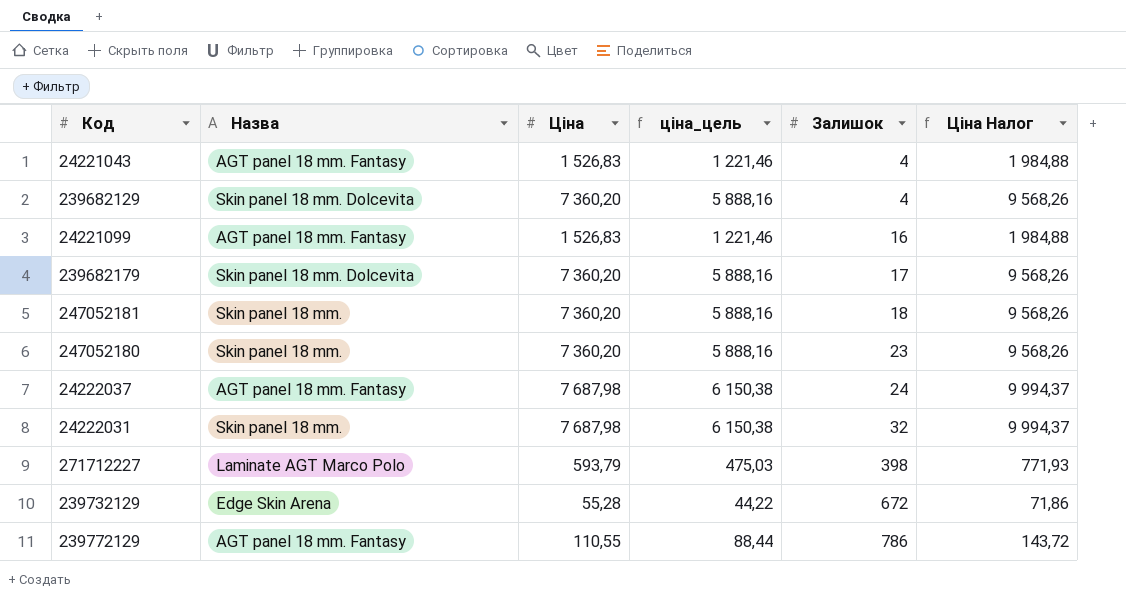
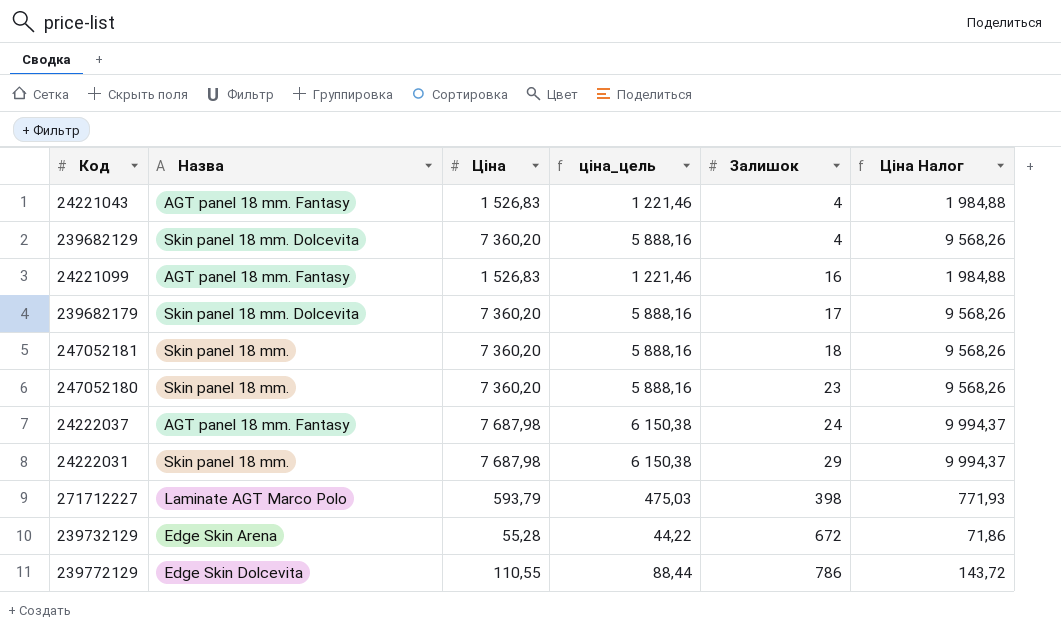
24222031 | Залишок: 32 -> 29
239772129 | Назва: AGT panel 18 mm. Fantasy -> Edge Skin Dolcevita

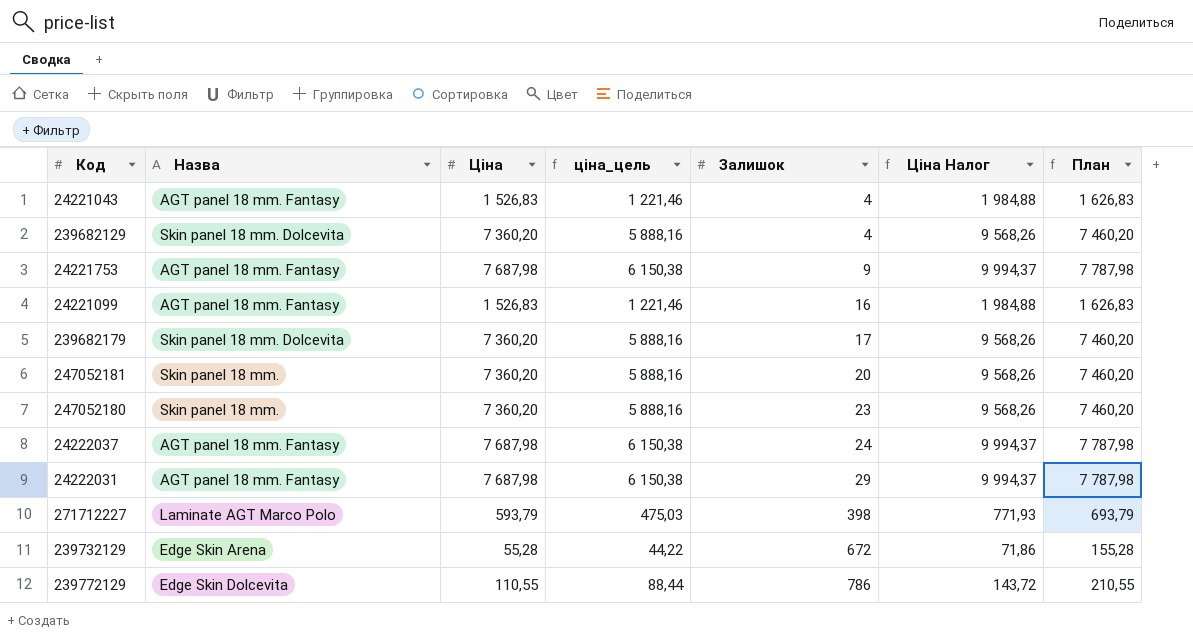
column План | formula: none -> [Ціна] + 100
row 24221753: none -> AGT panel 18 mm. Fantasy | 7 687,98 | 6 150,38 | 9 | 9 994,37 | 7 787,98
247052181 | Залишок: 18 -> 20
24222031 | Назва: Skin panel 18 mm. -> AGT panel 18 mm. Fantasy

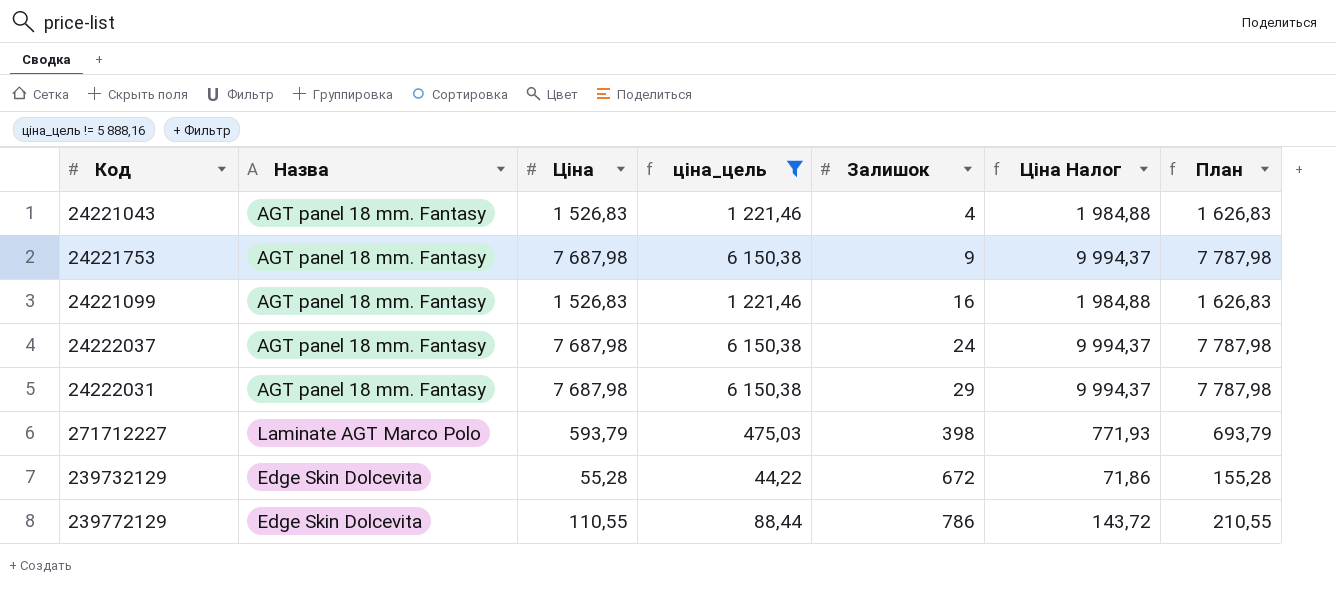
filter: none -> ціна_цель != 5 888,16
239732129 | Назва: Edge Skin Arena -> Edge Skin Dolcevita

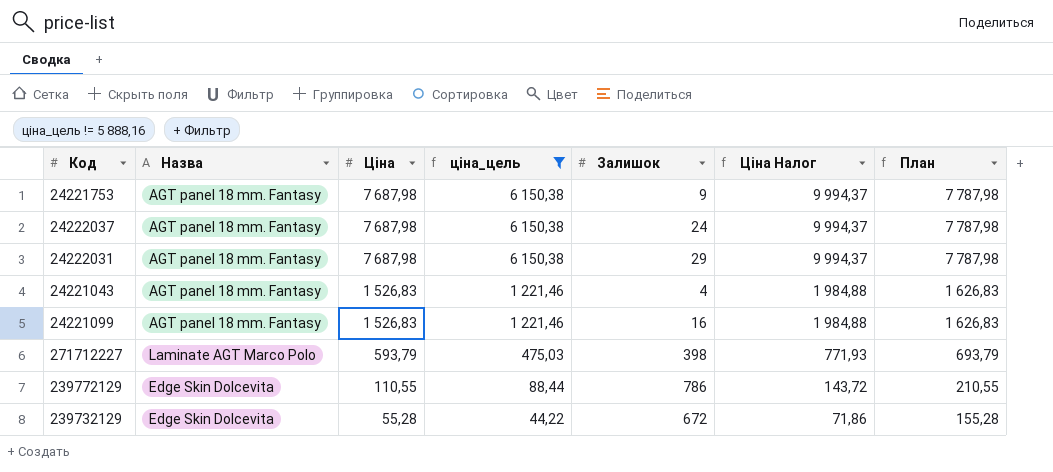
row order: Залишок ascending -> Ціна descending

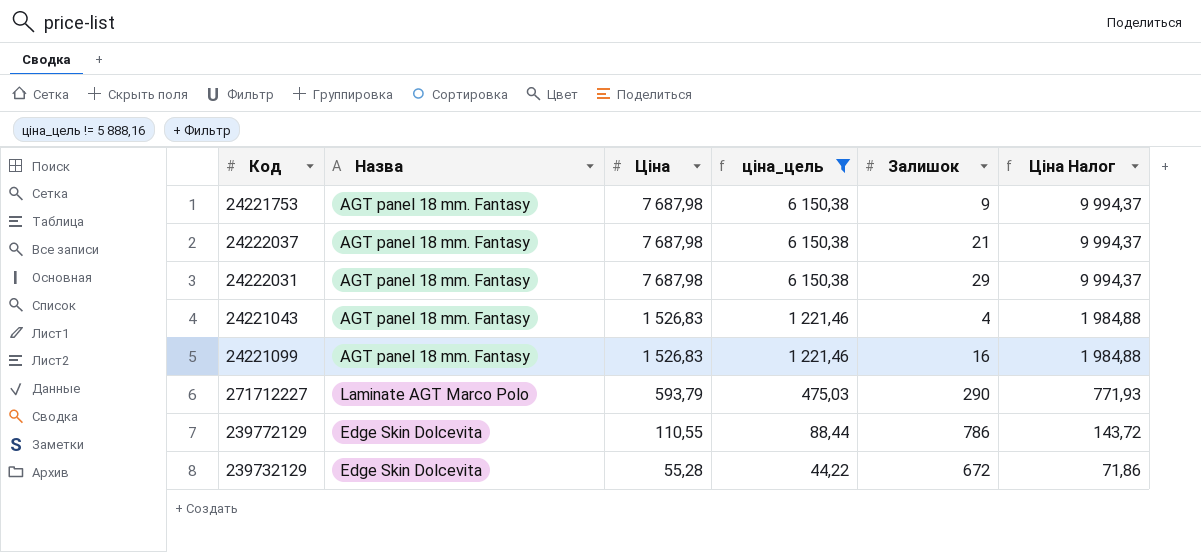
column План | formula: [Ціна] + 100 -> none
24222037 | Залишок: 24 -> 21
271712227 | Залишок: 398 -> 290

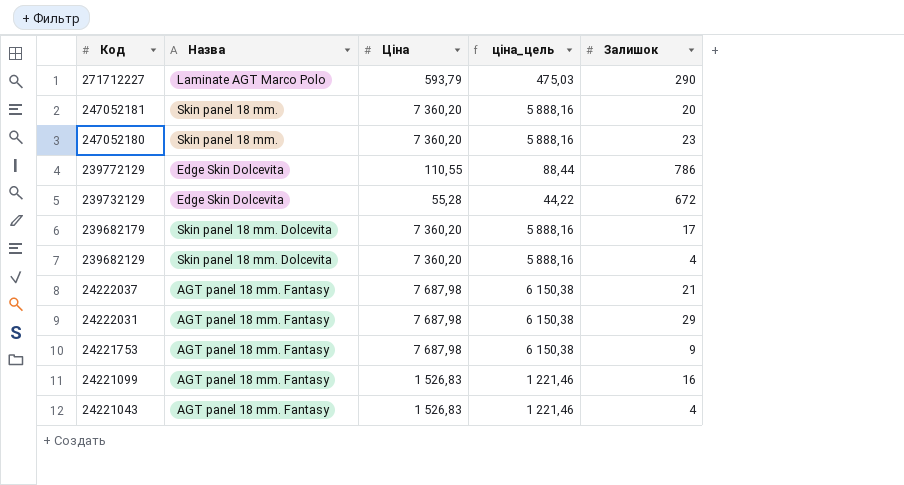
filter: ціна_цель != 5 888,16 -> none
row order: Ціна descending -> Код descending
column Ціна Налог | formula: [Ціна] * 1,3 -> none

